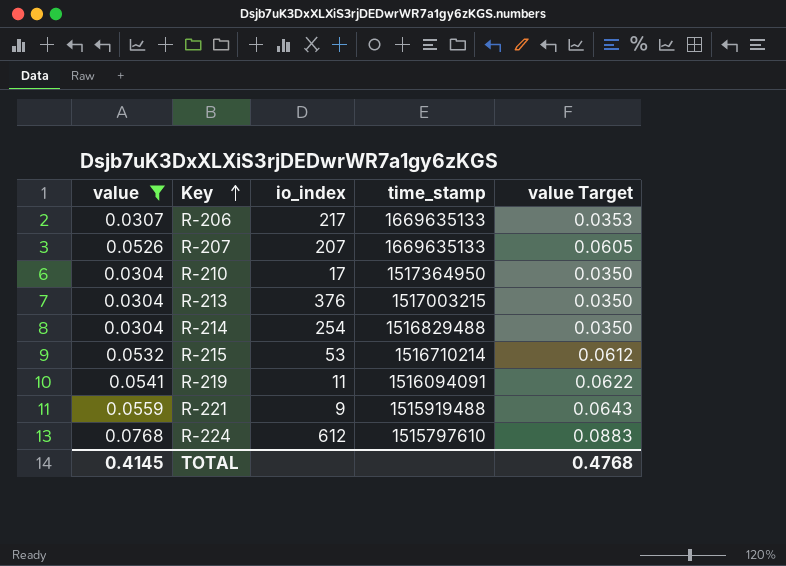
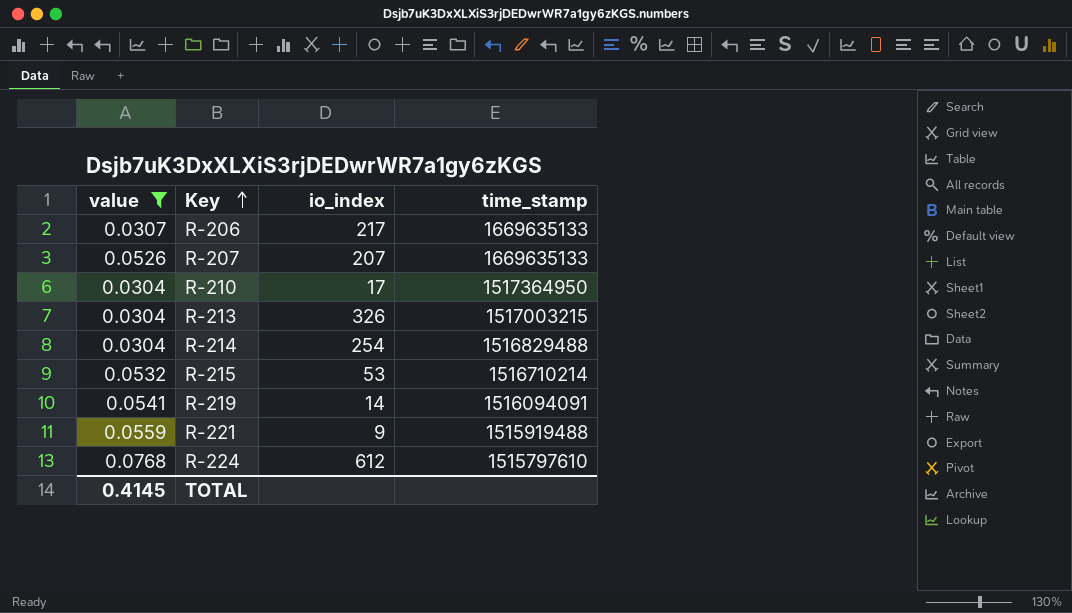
column value Target | formula: [value] * 1.15 -> none
R-213 | io_index: 376 -> 326
R-219 | io_index: 11 -> 14

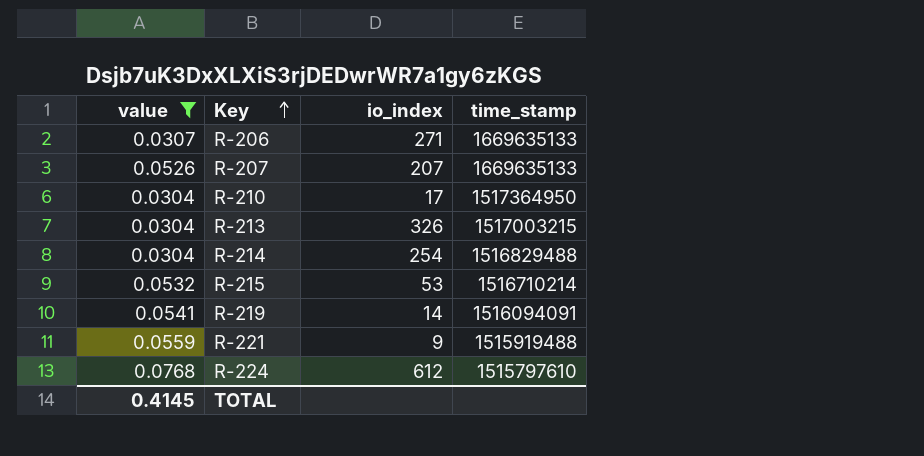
R-206 | io_index: 217 -> 271

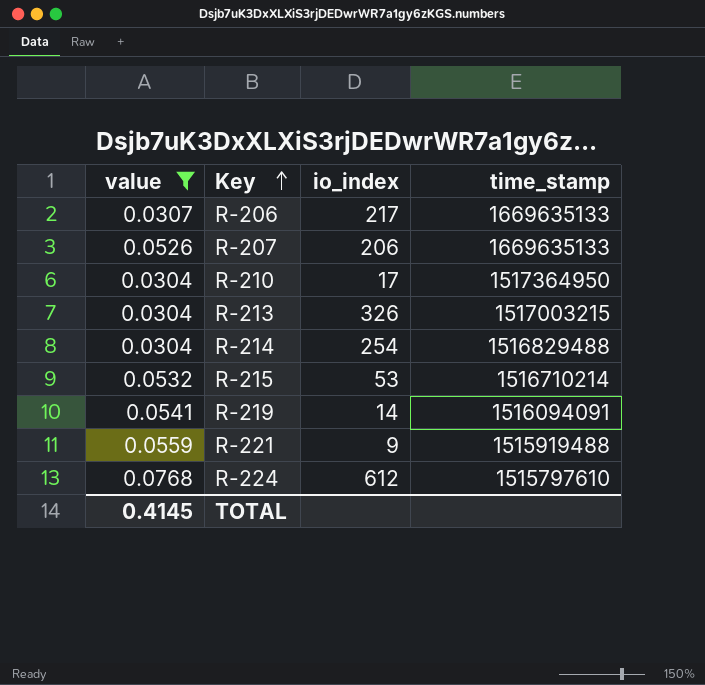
R-206 | io_index: 271 -> 217
R-207 | io_index: 207 -> 206

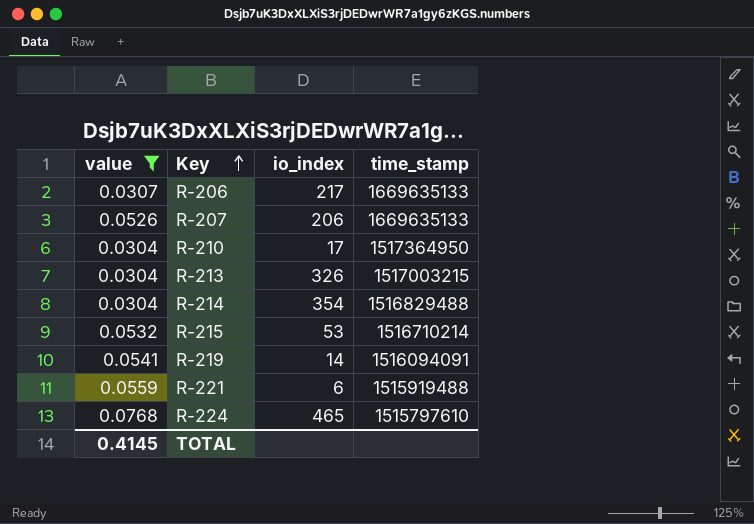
R-214 | io_index: 254 -> 354
R-221 | io_index: 9 -> 6
R-224 | io_index: 612 -> 465

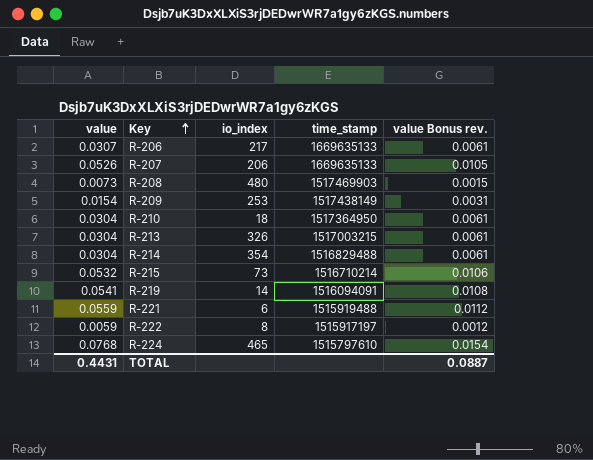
filter: value >= 0.0304 -> none
column value Bonus rev. | formula: none -> [value] * 0.2
R-210 | io_index: 17 -> 18
R-215 | io_index: 53 -> 73
TOTAL | value: 0.4145 -> 0.4431

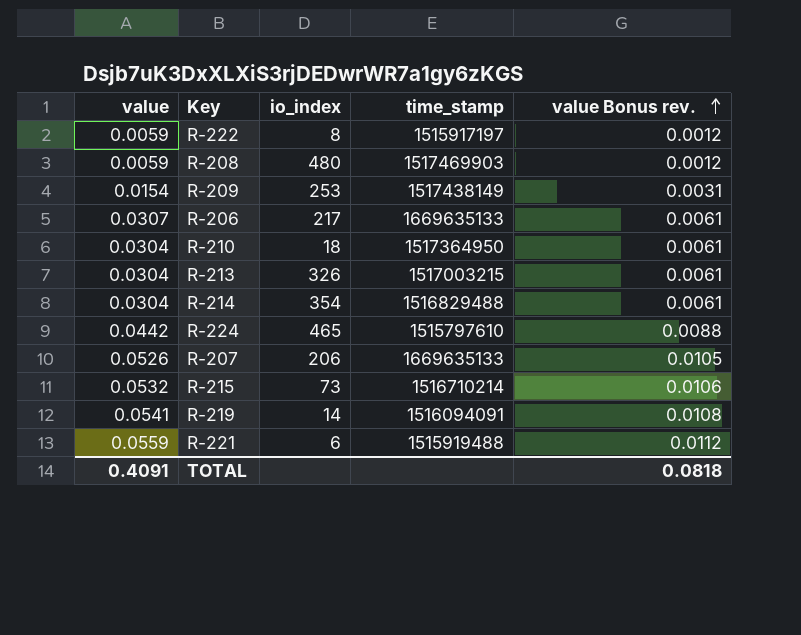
row order: Key ascending -> value Bonus rev. ascending
R-208 | value: 0.0073 -> 0.0059
R-208 | value Bonus rev.: 0.0015 -> 0.0012
R-224 | value: 0.0768 -> 0.0442
R-224 | value Bonus rev.: 0.0154 -> 0.0088
TOTAL | value: 0.4431 -> 0.4091
TOTAL | value Bonus rev.: 0.0887 -> 0.0818

